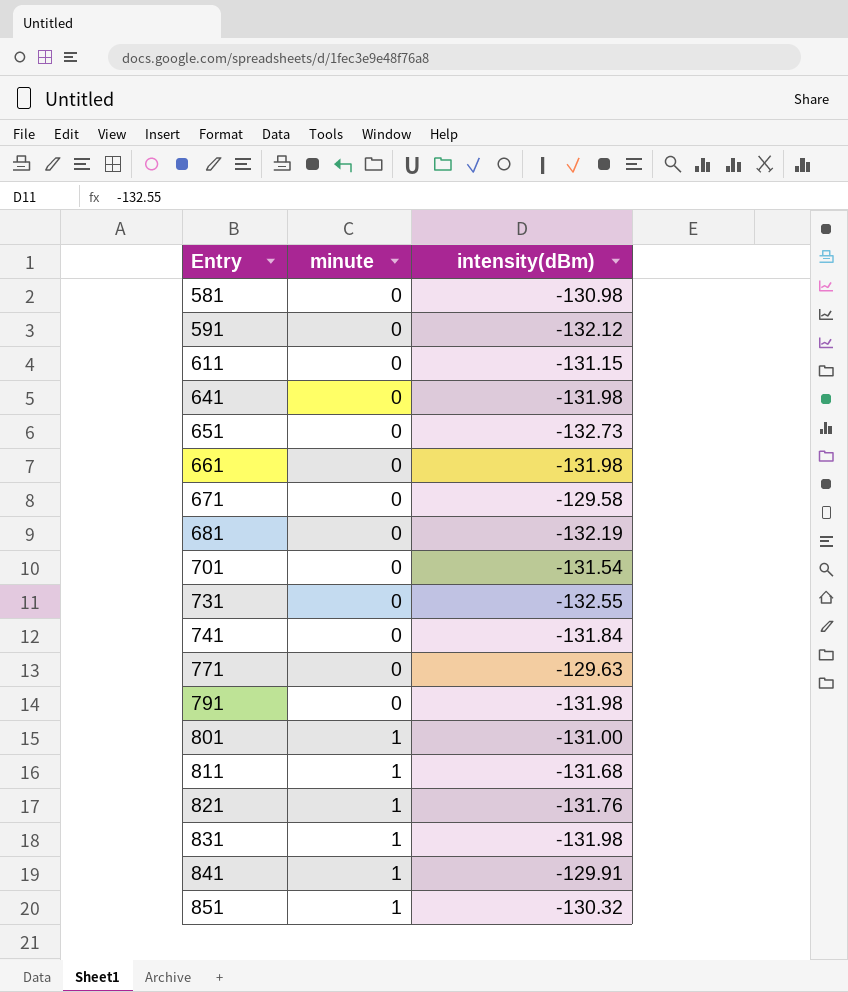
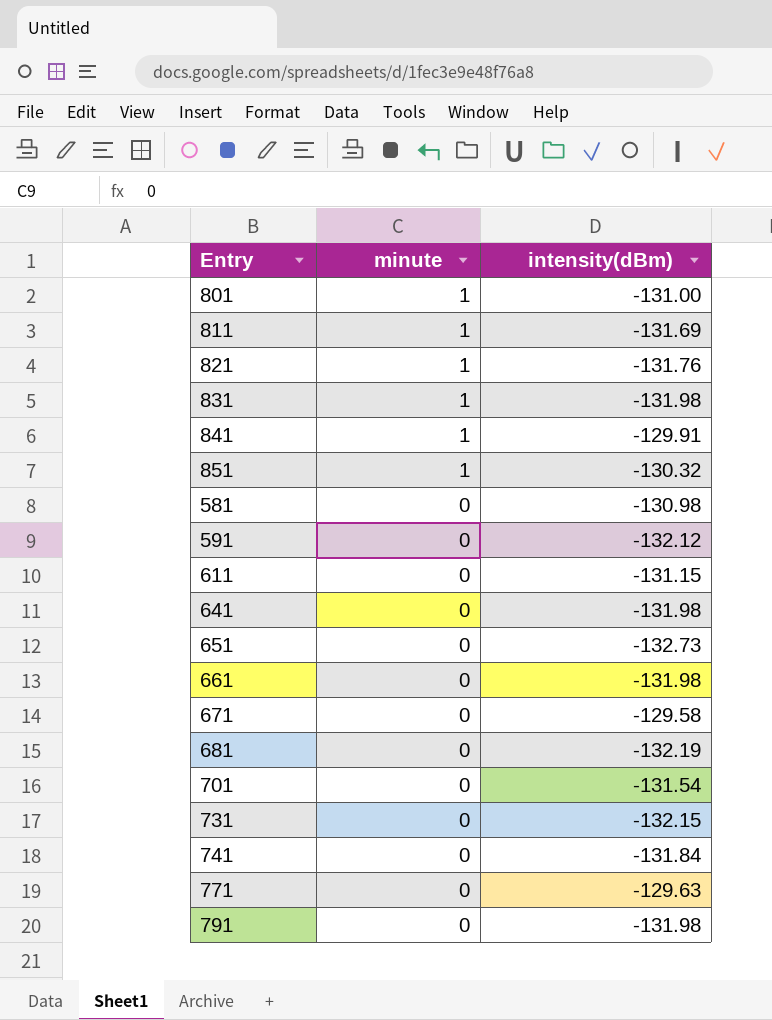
row order: Entry ascending -> minute descending
811 | intensity(dBm): -131.68 -> -131.69
731 | intensity(dBm): -132.55 -> -132.15

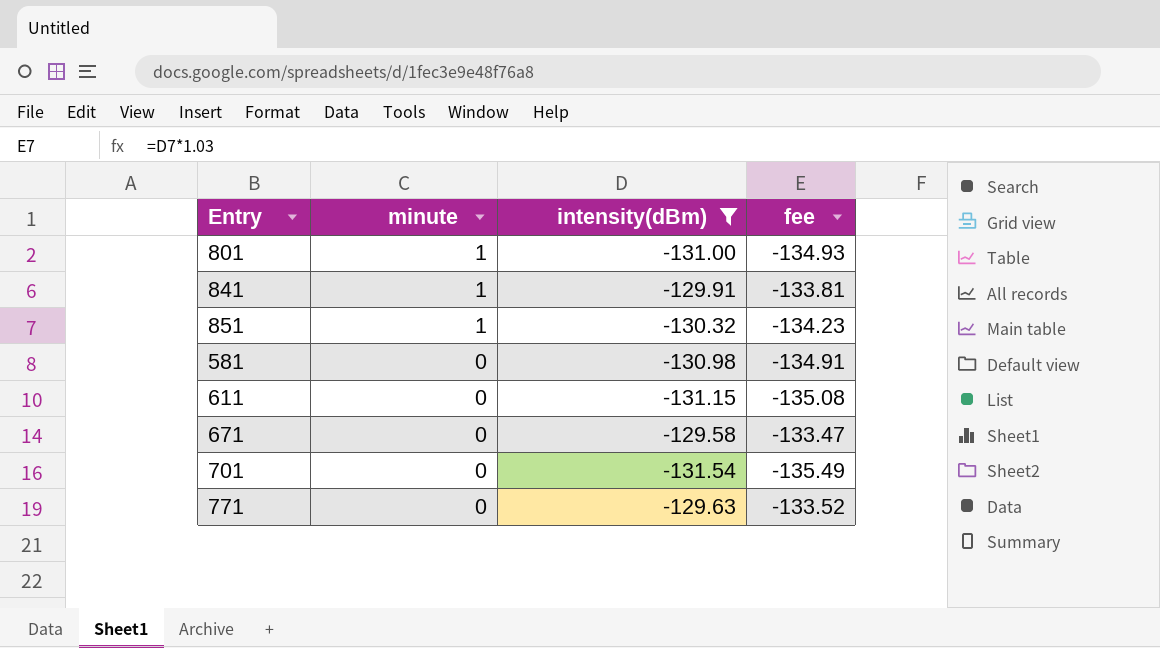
filter: none -> intensity(dBm) >= -131.54
column fee | formula: none -> [intensity(dBm)] * 1.03

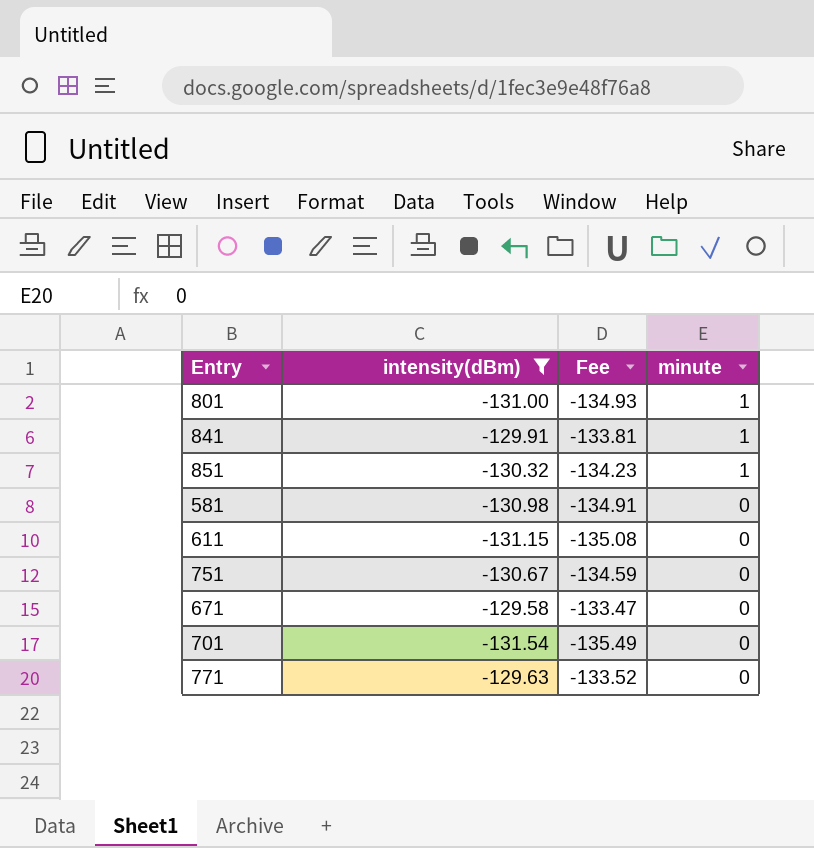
column name: fee -> Fee
column minute | position: 2 -> 4
row 751: none -> -130.67 | -134.59 | 0

